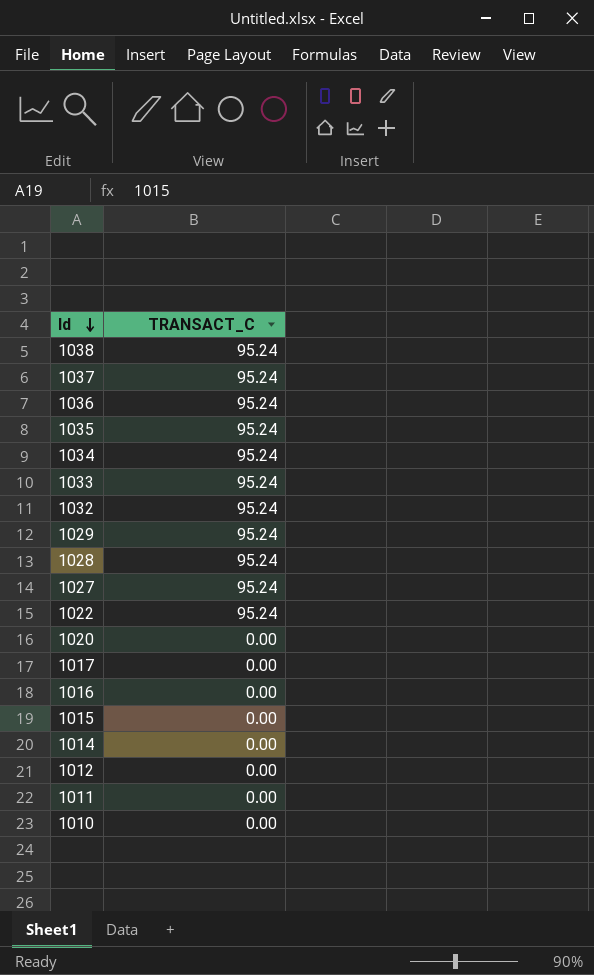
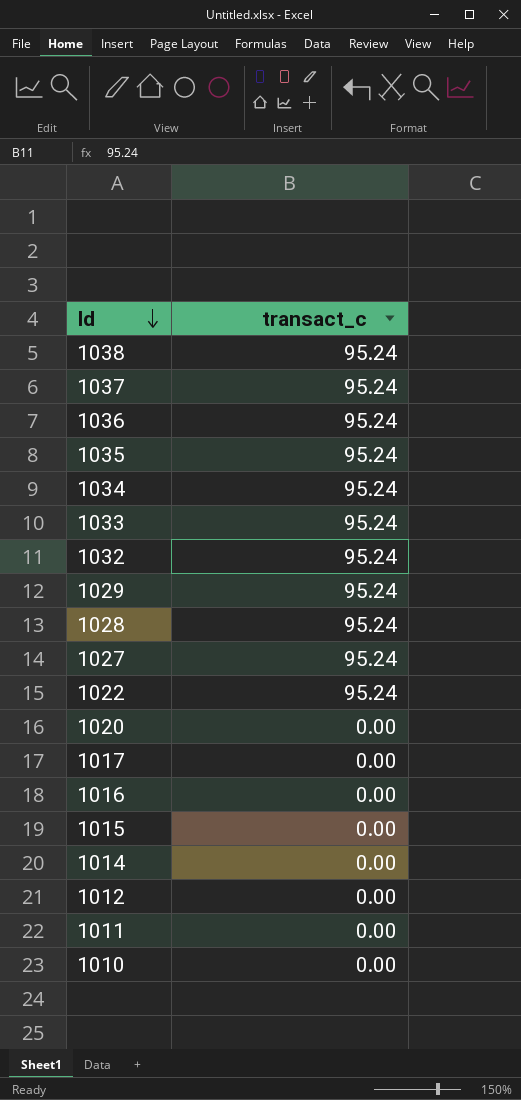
column name: TRANSACT_C -> transact_c

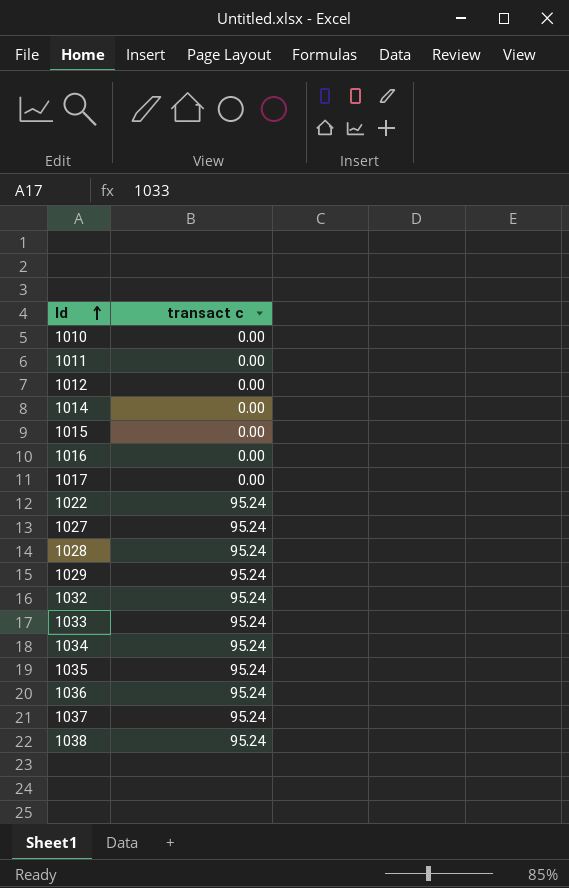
row order: Id descending -> Id ascending
column name: transact_c -> transact c
row 1020: 0.00 -> none

